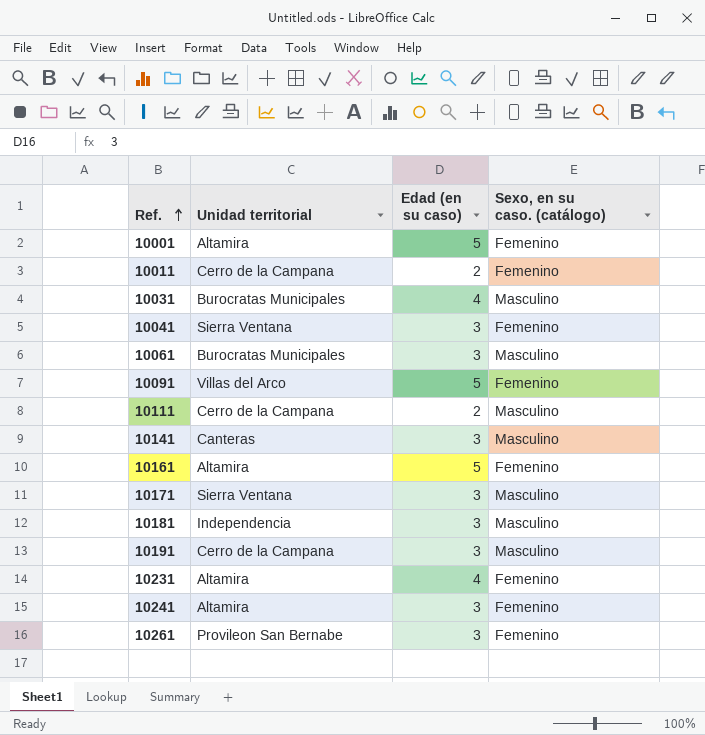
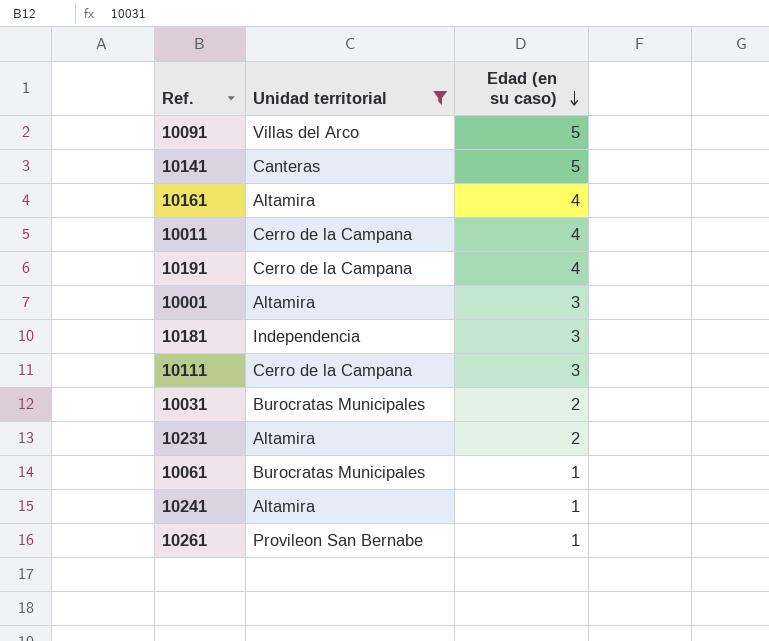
filter: none -> Unidad territorial != Sierra Ventana
row order: Ref. ascending -> Edad (en su caso) descending
column Sexo, en su caso. (catálogo) | position: 4 -> none
10141 | Edad (en su caso): 3 -> 5
10161 | Edad (en su caso): 5 -> 4
10011 | Edad (en su caso): 2 -> 4
10191 | Edad (en su caso): 3 -> 4
10001 | Edad (en su caso): 5 -> 3
10111 | Edad (en su caso): 2 -> 3
10031 | Edad (en su caso): 4 -> 2
10231 | Edad (en su caso): 4 -> 2
10061 | Edad (en su caso): 3 -> 1
10241 | Edad (en su caso): 3 -> 1
10261 | Edad (en su caso): 3 -> 1

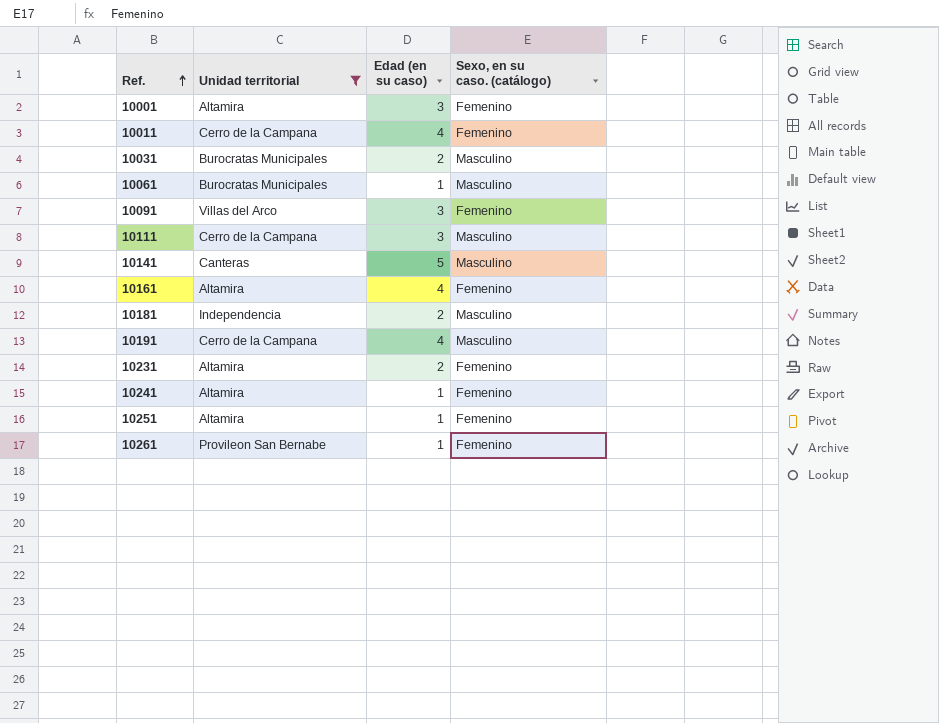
row order: Edad (en su caso) descending -> Ref. ascending
column Sexo, en su caso. (catálogo) | position: none -> 4
10091 | Edad (en su caso): 5 -> 3
10181 | Edad (en su caso): 3 -> 2
row 10251: none -> Altamira | 1 | Femenino

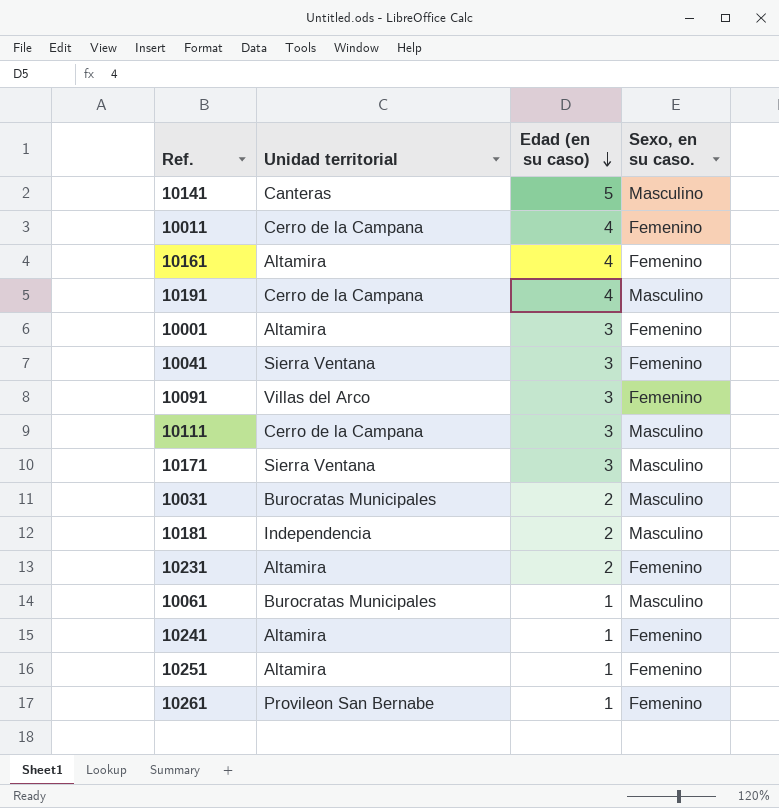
filter: Unidad territorial != Sierra Ventana -> none
row order: Ref. ascending -> Edad (en su caso) descending
column name: Sexo, en su caso. (catálogo) -> Sexo, en su caso.

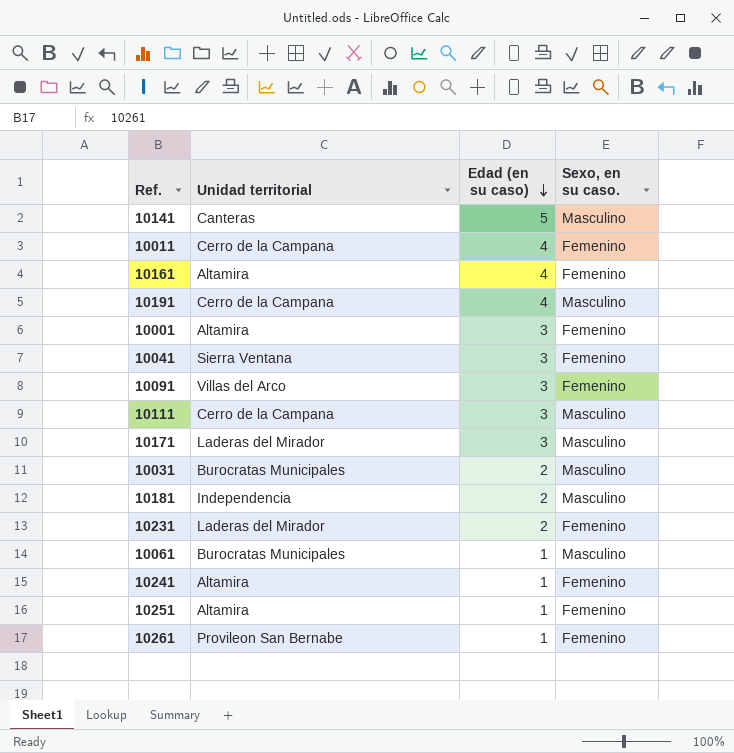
10171 | Unidad territorial: Sierra Ventana -> Laderas del Mirador
10231 | Unidad territorial: Altamira -> Laderas del Mirador

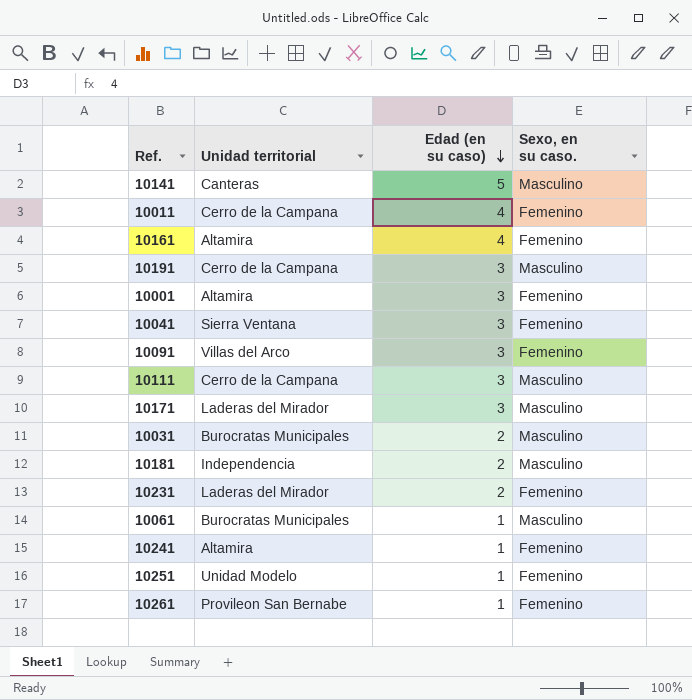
10191 | Edad (en su caso): 4 -> 3
10251 | Unidad territorial: Altamira -> Unidad Modelo

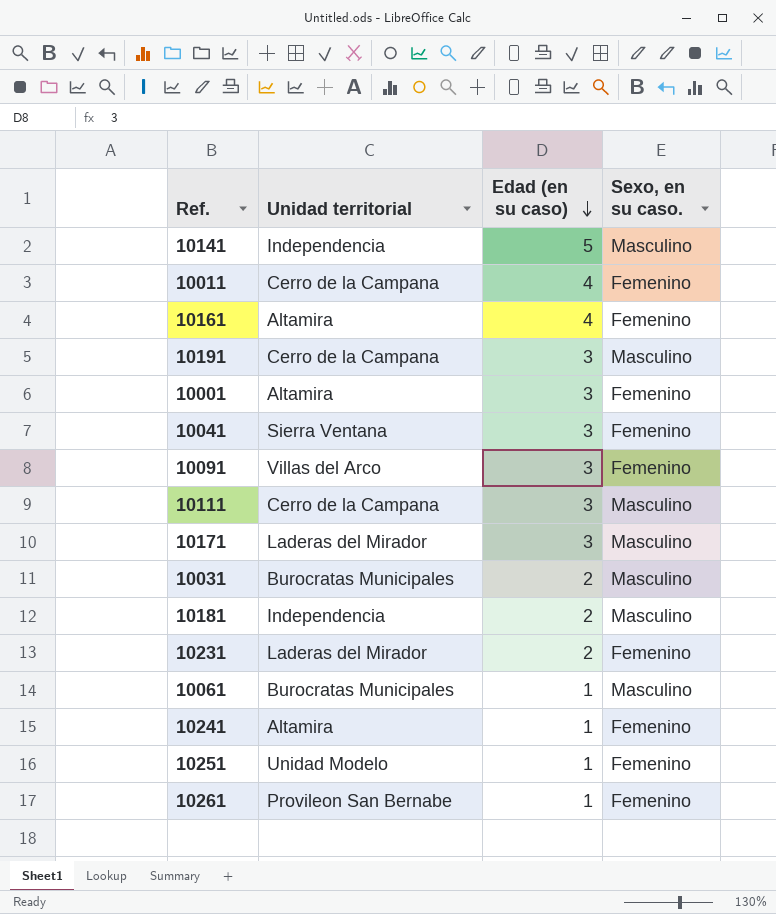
10141 | Unidad territorial: Canteras -> Independencia

